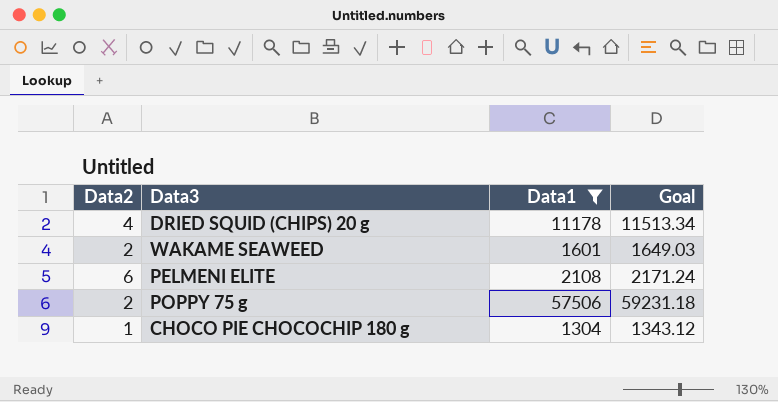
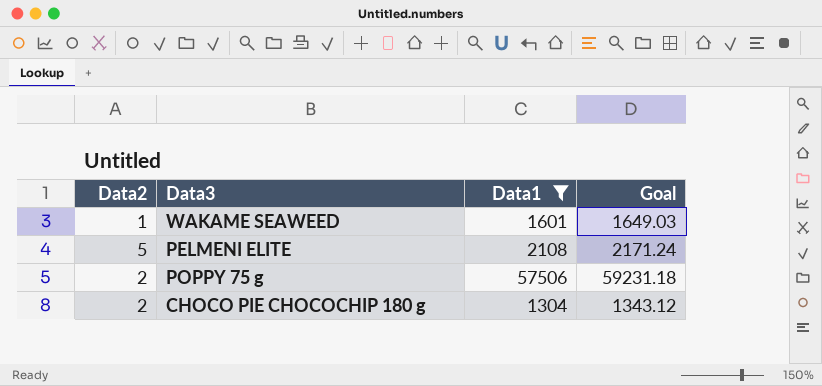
row DRIED SQUID (CHIPS) 20 g: 4 | 11178 | 11513.34 -> none
WAKAME SEAWEED | Data2: 2 -> 1
PELMENI ELITE | Data2: 6 -> 5
CHOCO PIE CHOCOCHIP 180 g | Data2: 1 -> 2

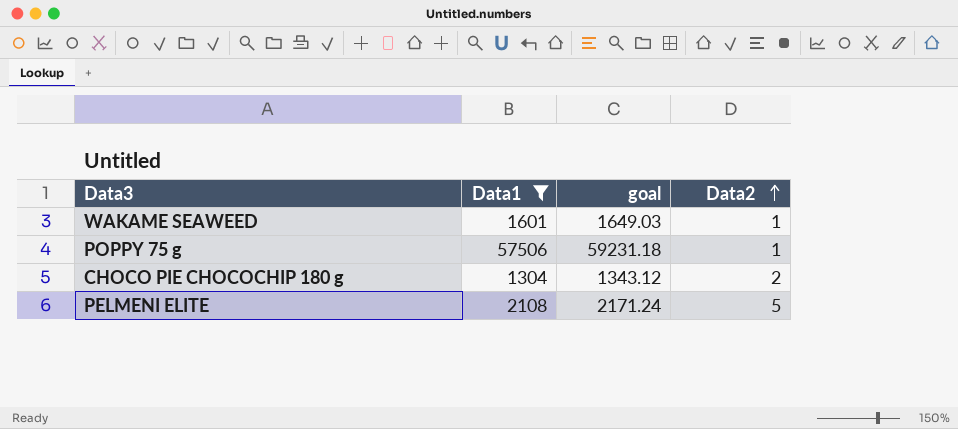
row order: none -> Data2 ascending
column name: Goal -> goal
column Data2 | position: 1 -> 4
POPPY 75 g | Data2: 2 -> 1

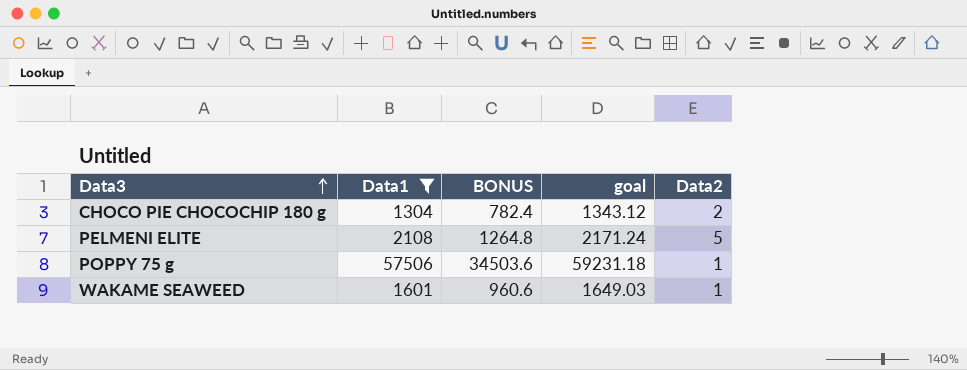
row order: Data2 ascending -> Data3 ascending
column BONUS | formula: none -> [Data1] * 0.6

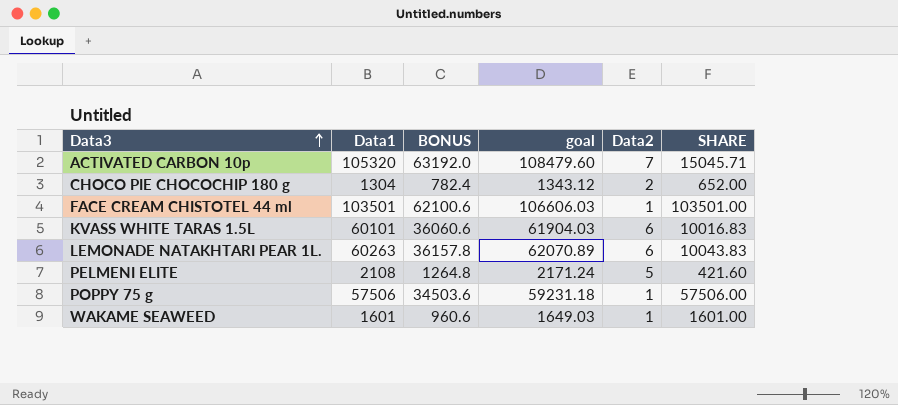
filter: Data1 <= 57506 -> none
column SHARE | formula: none -> [Data1] / [Data2]

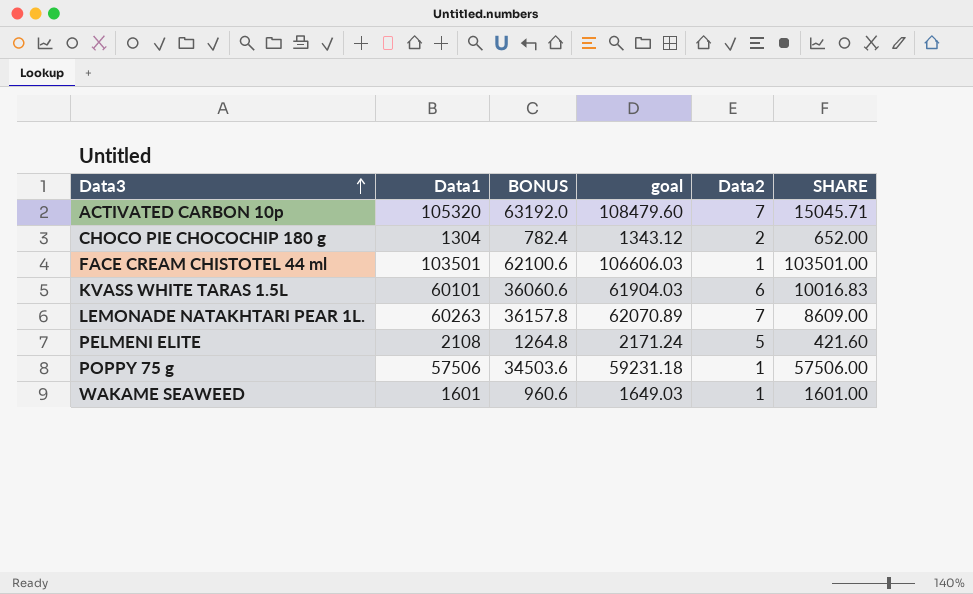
LEMONADE NATAKHTARI PEAR 1L. | Data2: 6 -> 7
LEMONADE NATAKHTARI PEAR 1L. | SHARE: 10043.83 -> 8609.00

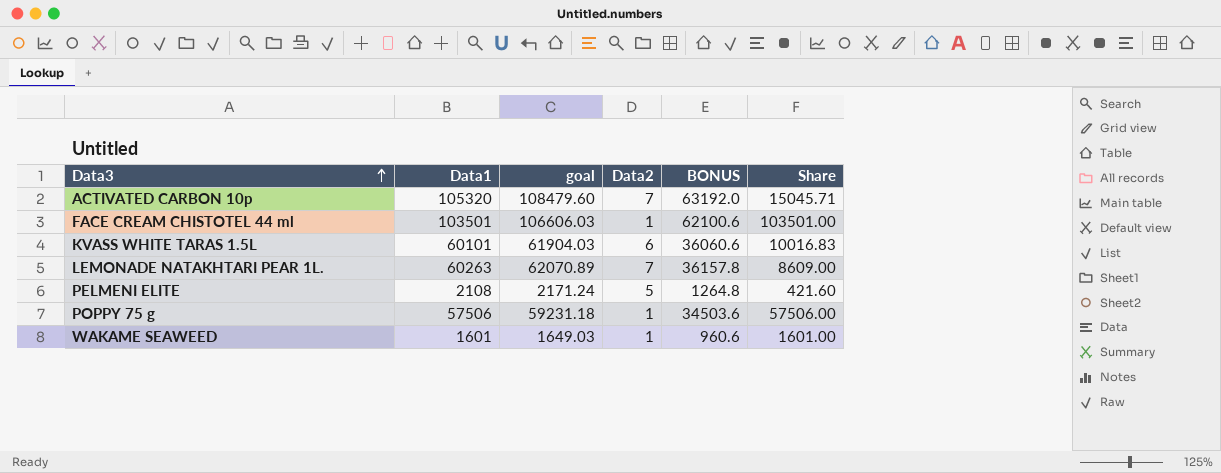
column BONUS | position: 3 -> 5
column name: SHARE -> Share
row CHOCO PIE CHOCOCHIP 180 g: 1304 | 782.4 | 1343.12 | 2 | 652.00 -> none

